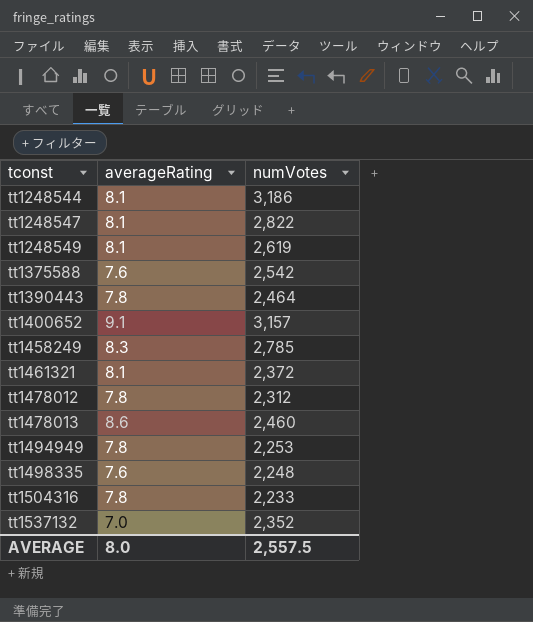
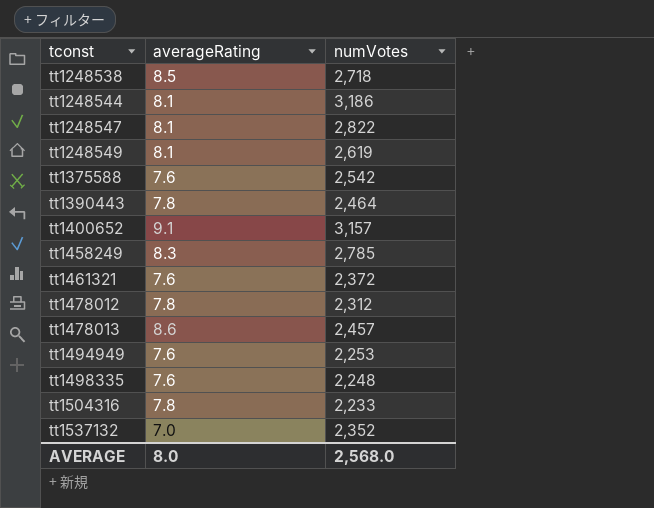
row tt1248538: none -> 8.5 | 2,718
tt1461321 | averageRating: 8.1 -> 7.6
tt1478013 | numVotes: 2,460 -> 2,457
tt1494949 | averageRating: 7.8 -> 7.6
AVERAGE | numVotes: 2,557.5 -> 2,568.0

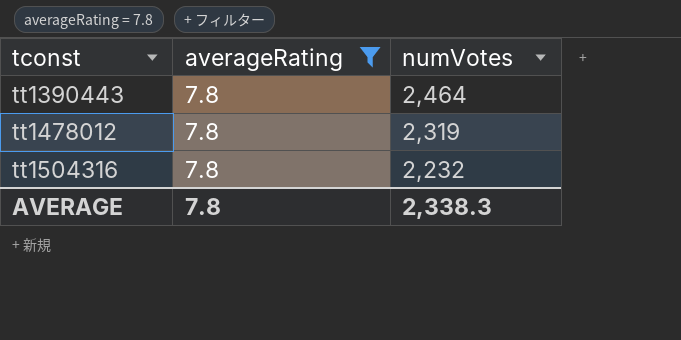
filter: none -> averageRating = 7.8
tt1478012 | numVotes: 2,312 -> 2,319
tt1504316 | numVotes: 2,233 -> 2,232
AVERAGE | averageRating: 8.0 -> 7.8
AVERAGE | numVotes: 2,568.0 -> 2,338.3

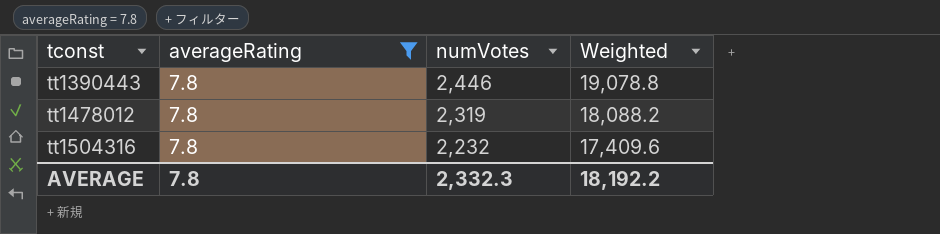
column Weighted | formula: none -> [averageRating] * [numVotes]
tt1390443 | numVotes: 2,464 -> 2,446
AVERAGE | numVotes: 2,338.3 -> 2,332.3

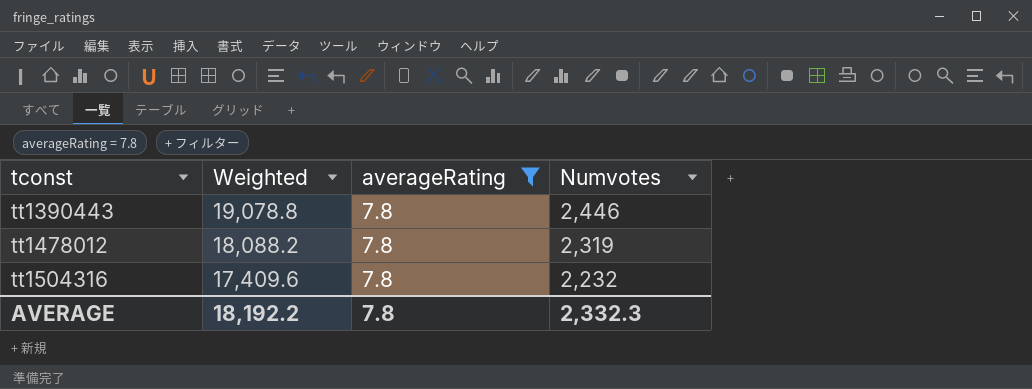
column Weighted | position: 4 -> 2
column name: numVotes -> Numvotes

